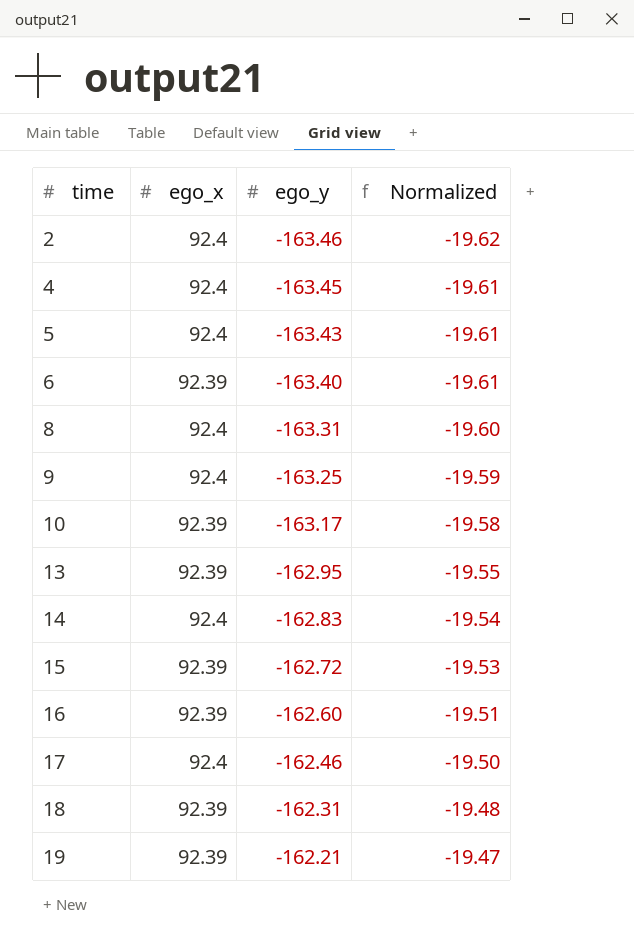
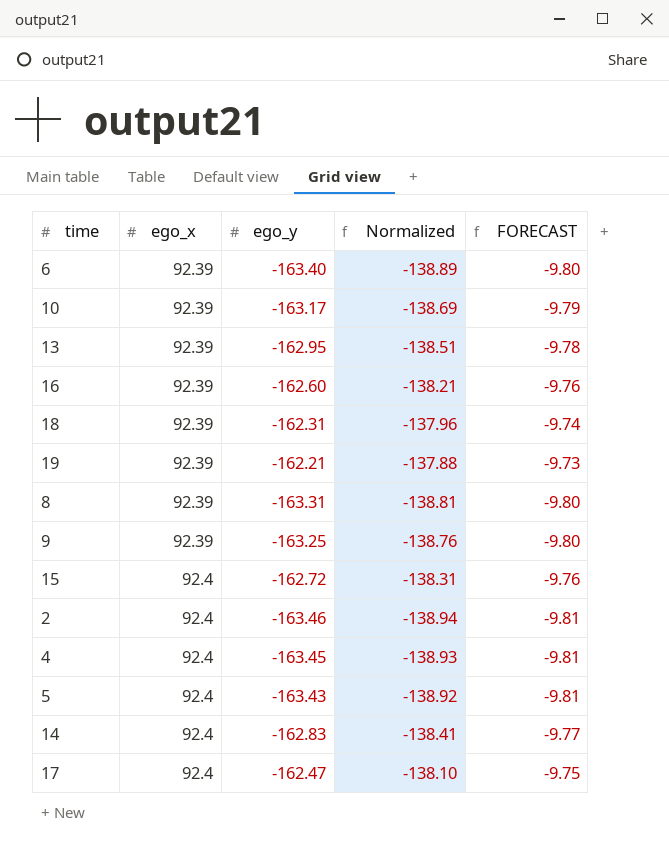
row order: time ascending -> ego_x ascending
column Normalized | formula: [ego_y] * 0.12 -> [ego_y] * 0.85
column FORECAST | formula: none -> [ego_y] * 0.06
8 | ego_x: 92.4 -> 92.39
9 | ego_x: 92.4 -> 92.39
15 | ego_x: 92.39 -> 92.4
17 | ego_y: -162.46 -> -162.47

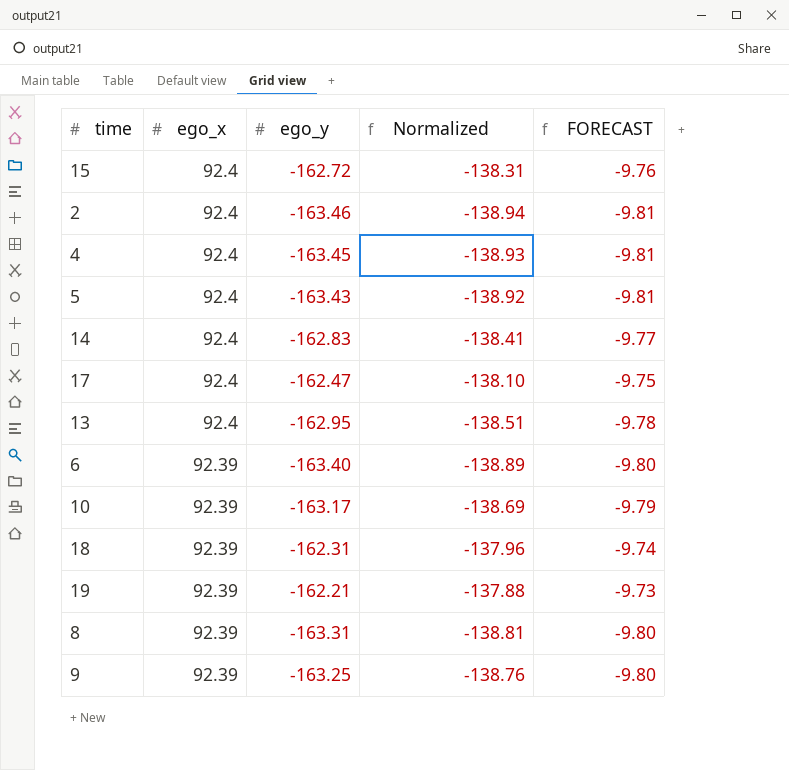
row order: ego_x ascending -> ego_x descending
row 16: 92.39 | -162.60 | -138.21 | -9.76 -> none
13 | ego_x: 92.39 -> 92.4

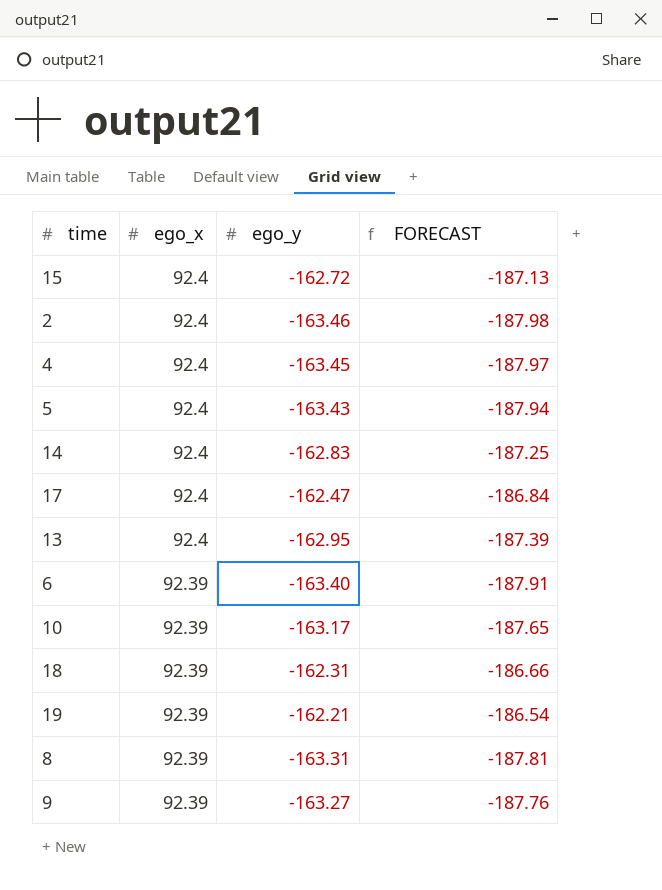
column Normalized | formula: [ego_y] * 0.85 -> none
column FORECAST | formula: [ego_y] * 0.06 -> [ego_y] * 1.15
9 | ego_y: -163.25 -> -163.27

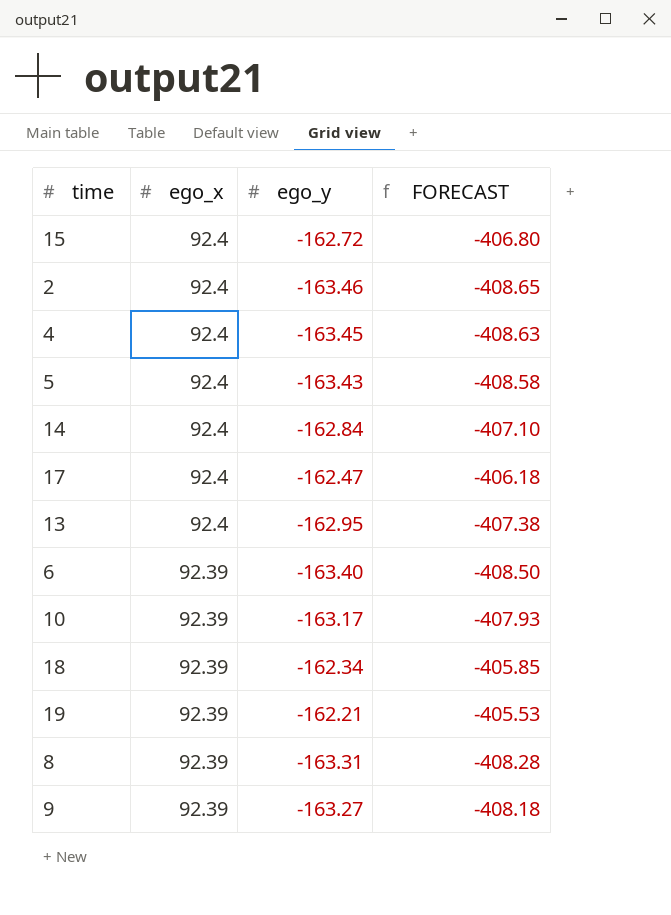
column FORECAST | formula: [ego_y] * 1.15 -> [ego_y] * 2.5
14 | ego_y: -162.83 -> -162.84
18 | ego_y: -162.31 -> -162.34

